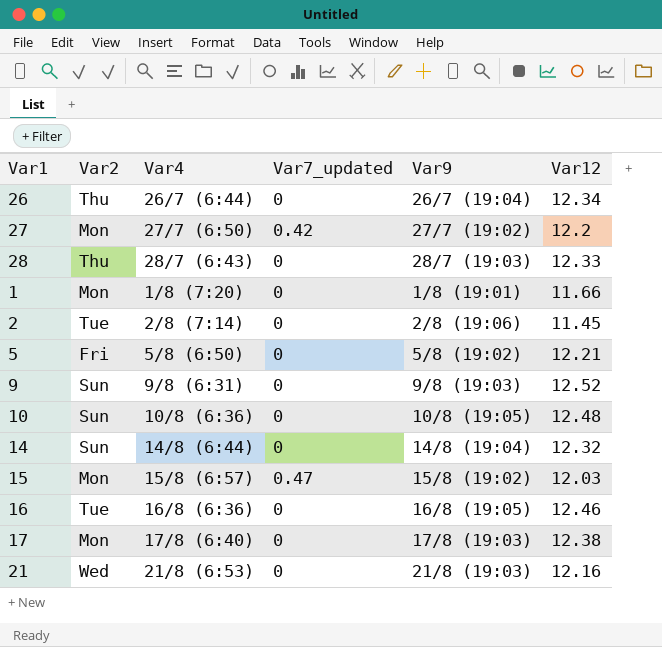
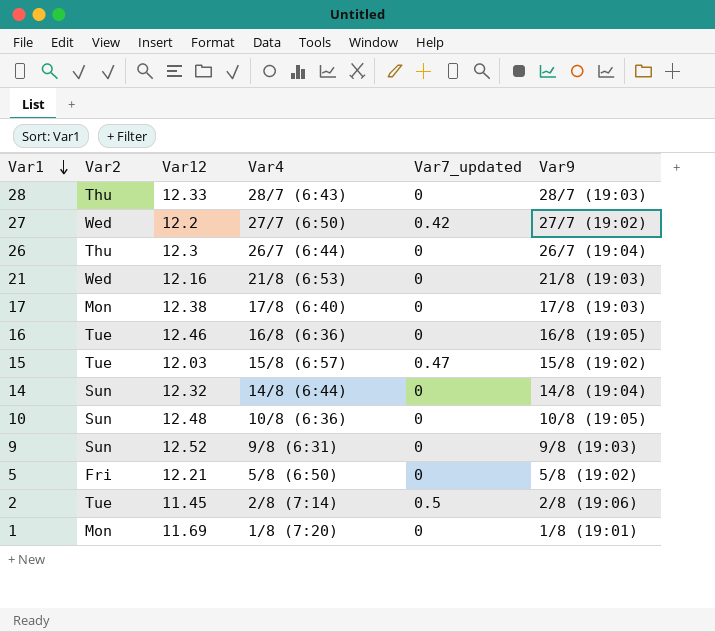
row order: none -> Var1 descending
column Var12 | position: 6 -> 3
27 | Var2: Mon -> Wed
26 | Var12: 12.34 -> 12.3
15 | Var2: Mon -> Tue
2 | Var7_updated: 0 -> 0.5
1 | Var12: 11.66 -> 11.69

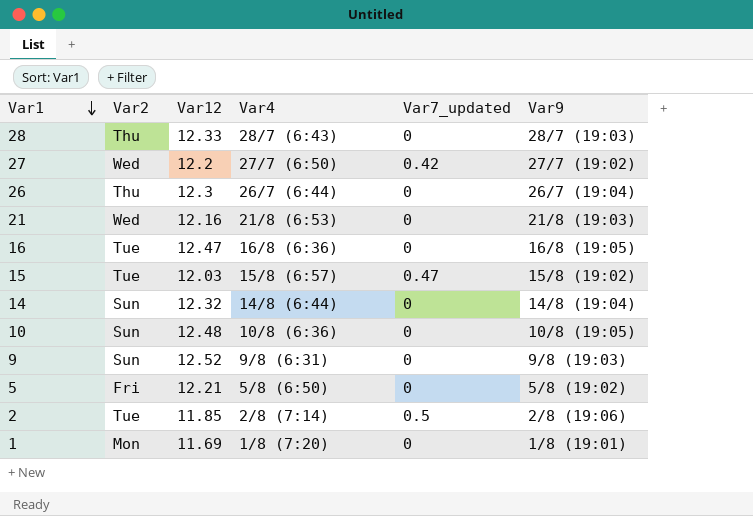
row 17: Mon | 12.38 | 17/8 (6:40) | 0 | 17/8 (19:03) -> none
16 | Var12: 12.46 -> 12.47
2 | Var12: 11.45 -> 11.85

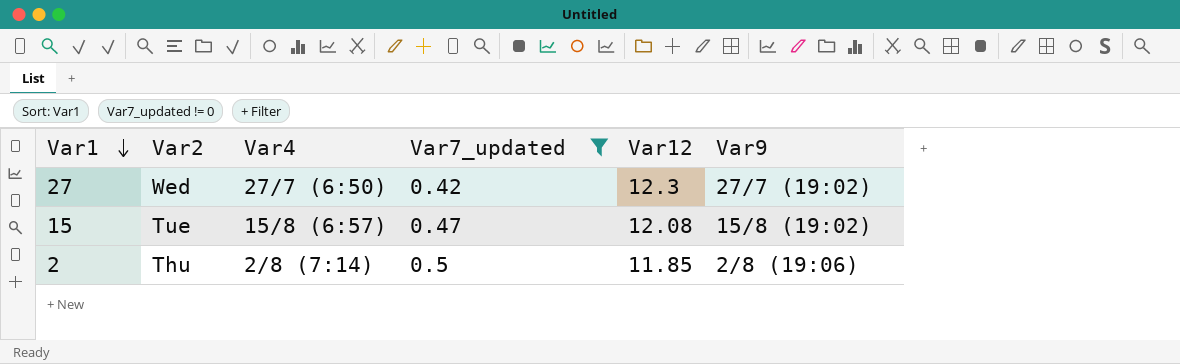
filter: none -> Var7_updated != 0
column Var12 | position: 3 -> 5
27 | Var12: 12.2 -> 12.3
15 | Var12: 12.03 -> 12.08
2 | Var2: Tue -> Thu

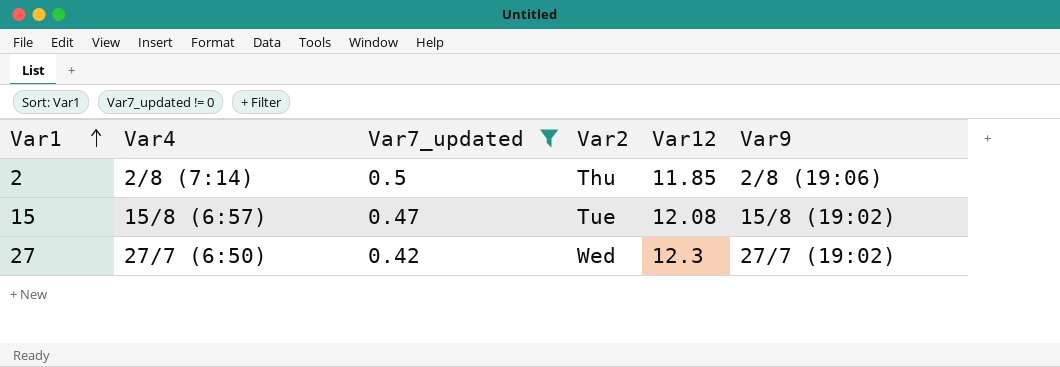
row order: Var1 descending -> Var1 ascending
column Var2 | position: 2 -> 4

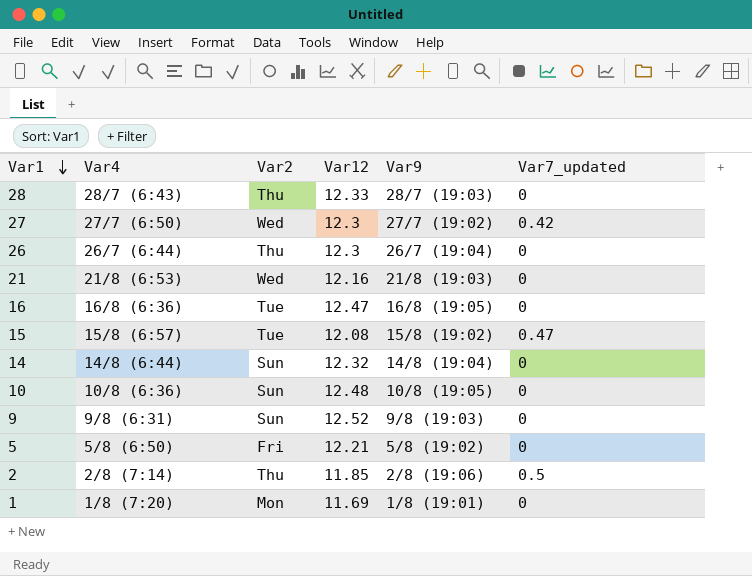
filter: Var7_updated != 0 -> none
row order: Var1 ascending -> Var1 descending
column Var7_updated | position: 3 -> 6

